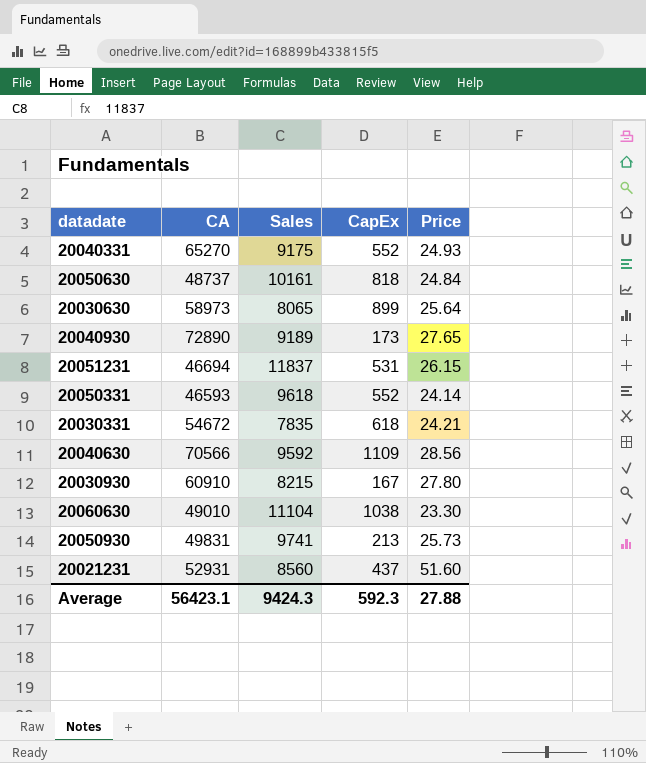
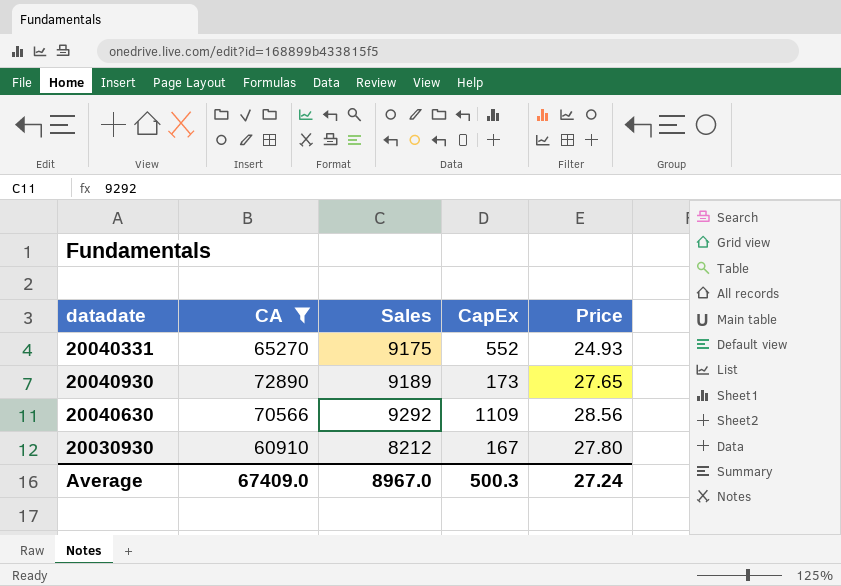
filter: none -> CA >= 60910
20040630 | Sales: 9592 -> 9292
20030930 | Sales: 8215 -> 8212
Average | CA: 56423.1 -> 67409.0
Average | Sales: 9424.3 -> 8967.0
Average | CapEx: 592.3 -> 500.3
Average | Price: 27.88 -> 27.24

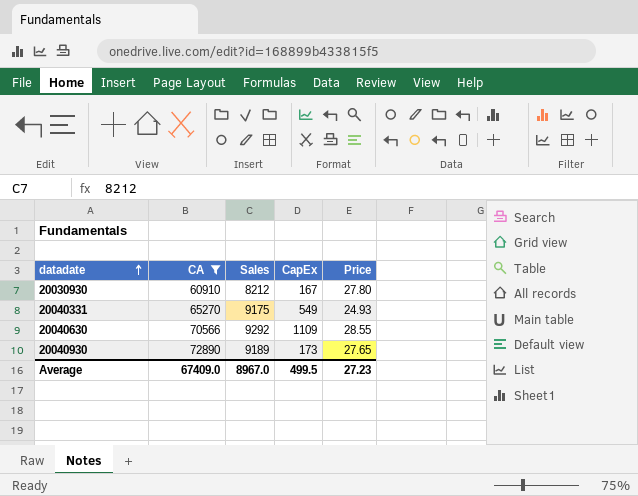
row order: none -> datadate ascending
20040331 | CapEx: 552 -> 549
20040630 | Price: 28.56 -> 28.55
Average | CapEx: 500.3 -> 499.5
Average | Price: 27.24 -> 27.23

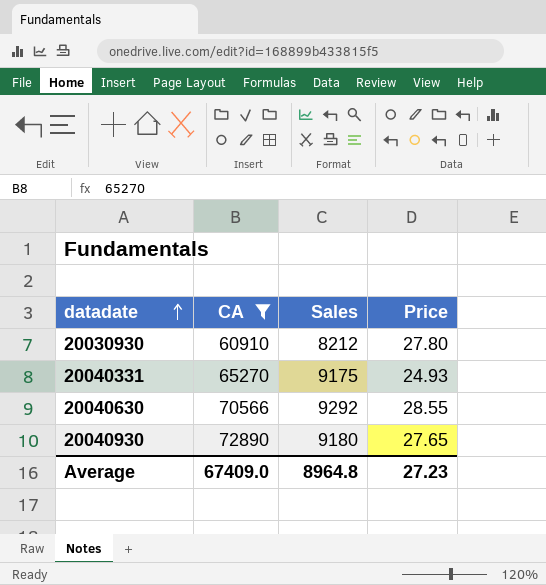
column CapEx | position: 4 -> none
20040930 | Sales: 9189 -> 9180
Average | Sales: 8967.0 -> 8964.8

